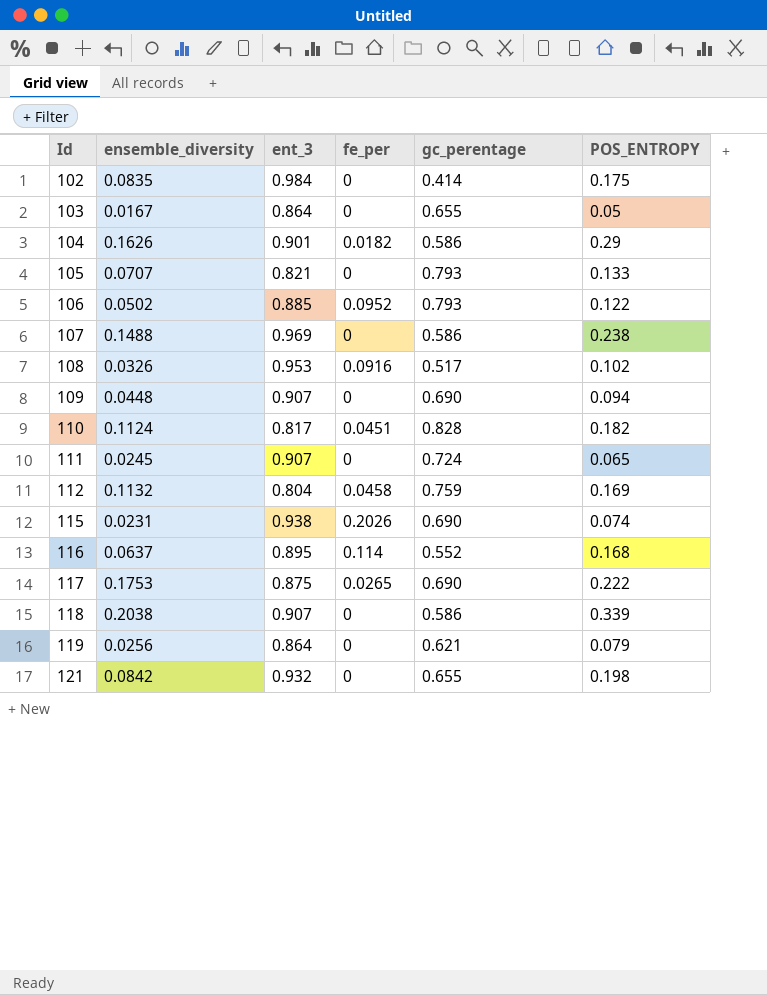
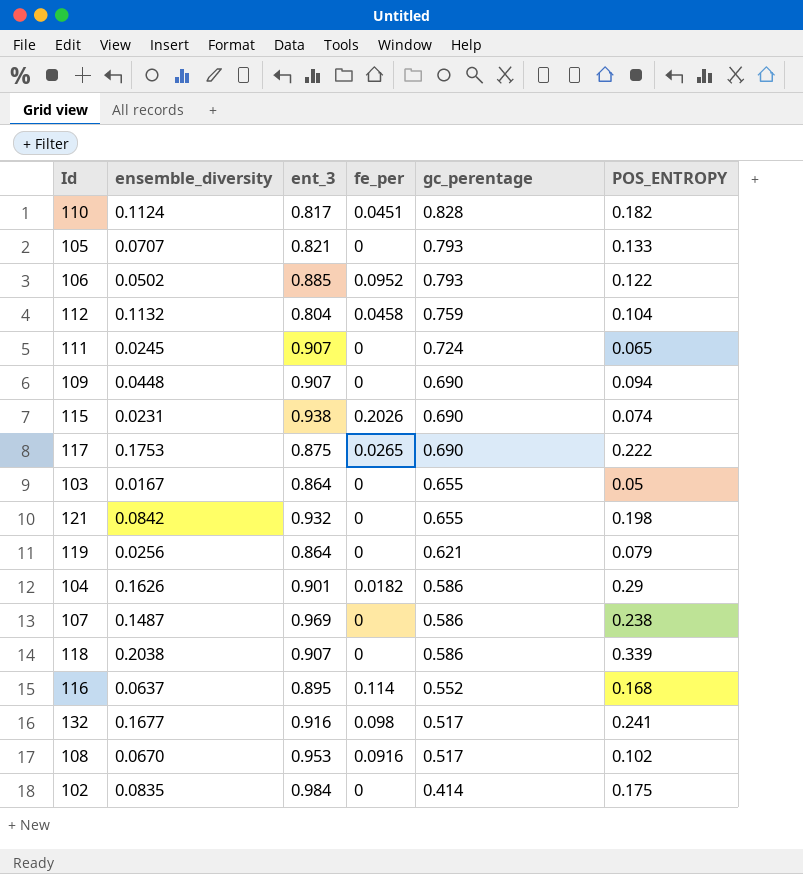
row order: Id ascending -> gc_perentage descending
112 | POS_ENTROPY: 0.169 -> 0.104
107 | ensemble_diversity: 0.1488 -> 0.1487
row 132: none -> 0.1677 | 0.916 | 0.098 | 0.517 | 0.241
108 | ensemble_diversity: 0.0326 -> 0.0670

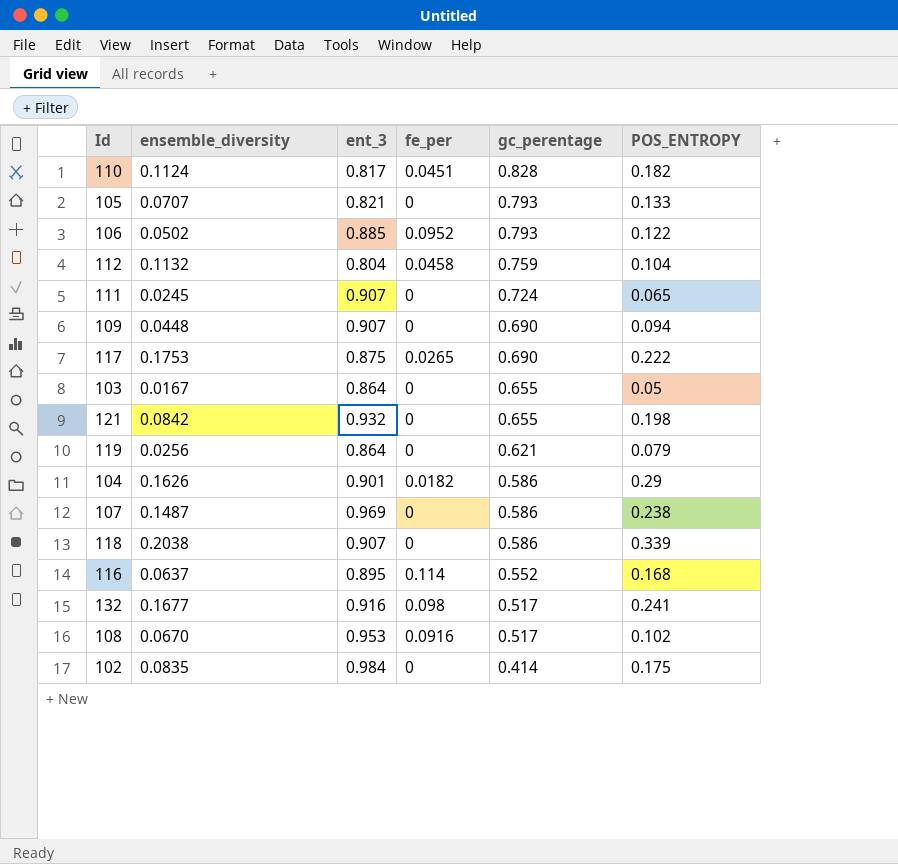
row 115: 0.0231 | 0.938 | 0.2026 | 0.690 | 0.074 -> none

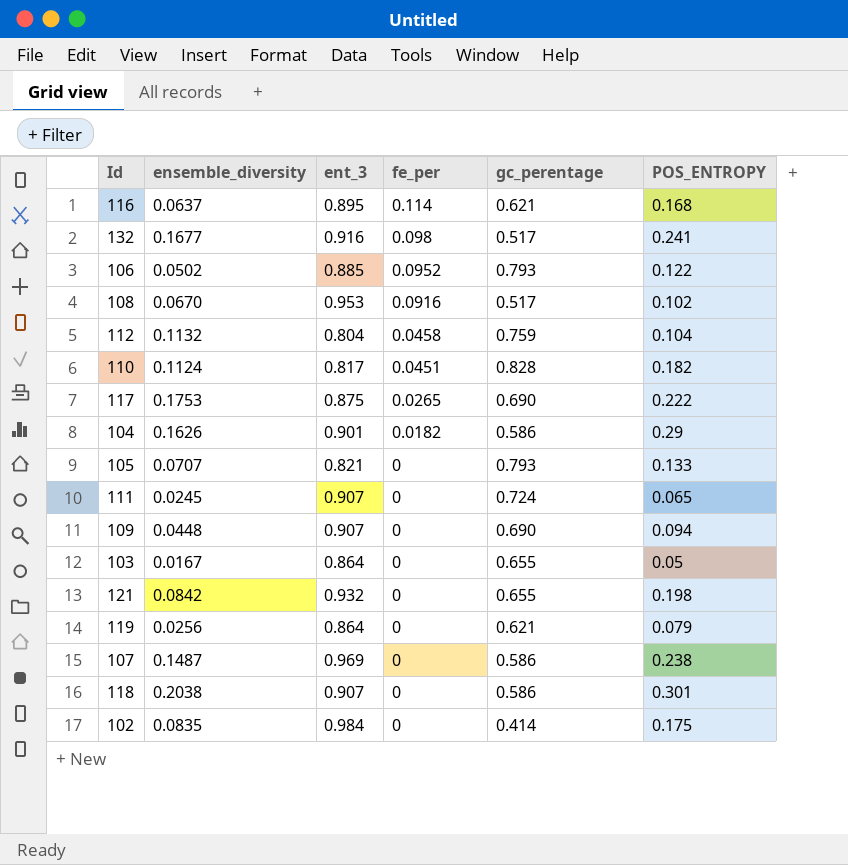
row order: gc_perentage descending -> fe_per descending
116 | gc_perentage: 0.552 -> 0.621
118 | POS_ENTROPY: 0.339 -> 0.301

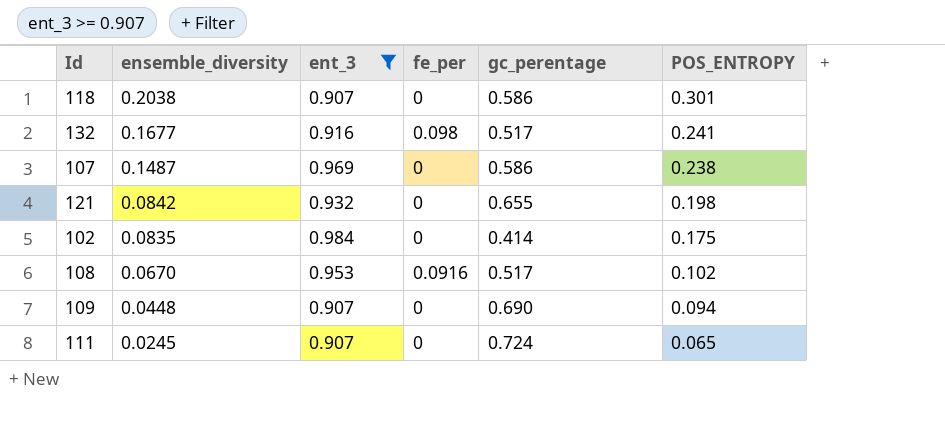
filter: none -> ent_3 >= 0.907
row order: fe_per descending -> ensemble_diversity descending

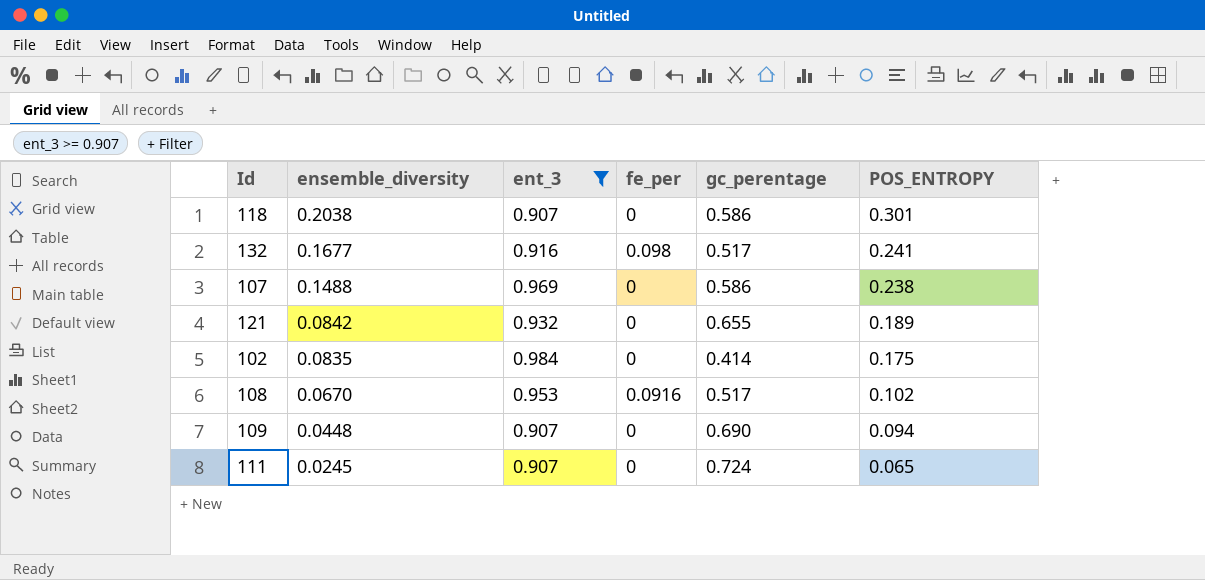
107 | ensemble_diversity: 0.1487 -> 0.1488
121 | POS_ENTROPY: 0.198 -> 0.189

